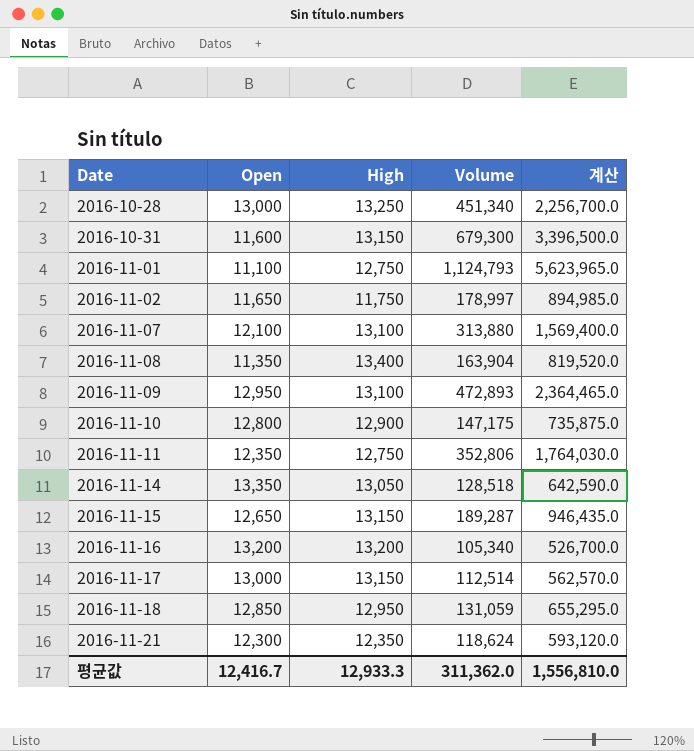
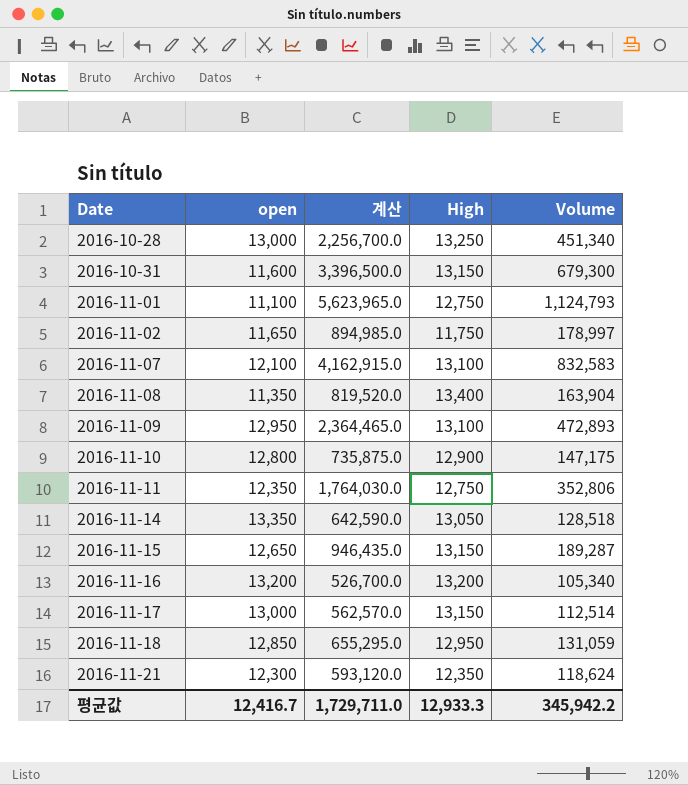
column name: Open -> open
column 계산 | position: 5 -> 3
2016-11-07 | 계산: 1,569,400.0 -> 4,162,915.0
2016-11-07 | Volume: 313,880 -> 832,583
평균값 | 계산: 1,556,810.0 -> 1,729,711.0
평균값 | Volume: 311,362.0 -> 345,942.2

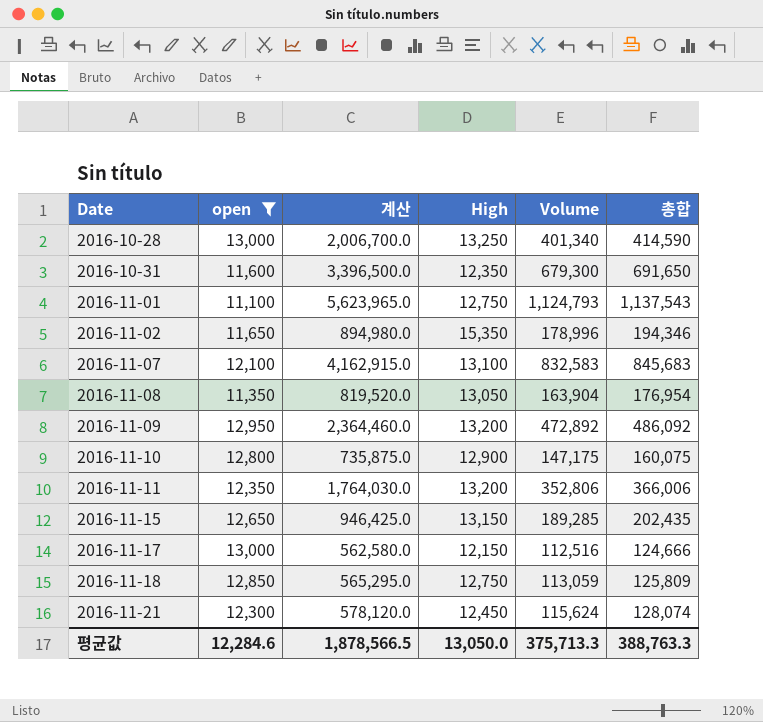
filter: none -> open <= 13,000
column 총합 | formula: none -> [High] + [Volume]
2016-10-28 | 계산: 2,256,700.0 -> 2,006,700.0
2016-10-28 | Volume: 451,340 -> 401,340
2016-10-31 | High: 13,150 -> 12,350
2016-11-02 | 계산: 894,985.0 -> 894,980.0
2016-11-02 | High: 11,750 -> 15,350
2016-11-02 | Volume: 178,997 -> 178,996
2016-11-08 | High: 13,400 -> 13,050
2016-11-09 | 계산: 2,364,465.0 -> 2,364,460.0
2016-11-09 | High: 13,100 -> 13,200
2016-11-09 | Volume: 472,893 -> 472,892
2016-11-11 | High: 12,750 -> 13,200
2016-11-15 | 계산: 946,435.0 -> 946,425.0
2016-11-15 | Volume: 189,287 -> 189,285
2016-11-17 | 계산: 562,570.0 -> 562,580.0
2016-11-17 | High: 13,150 -> 12,150
2016-11-17 | Volume: 112,514 -> 112,516
2016-11-18 | 계산: 655,295.0 -> 565,295.0
2016-11-18 | High: 12,950 -> 12,750
2016-11-18 | Volume: 131,059 -> 113,059
2016-11-21 | 계산: 593,120.0 -> 578,120.0
2016-11-21 | High: 12,350 -> 12,450
2016-11-21 | Volume: 118,624 -> 115,624
평균값 | open: 12,416.7 -> 12,284.6
평균값 | 계산: 1,729,711.0 -> 1,878,566.5
평균값 | High: 12,933.3 -> 13,050.0
평균값 | Volume: 345,942.2 -> 375,713.3

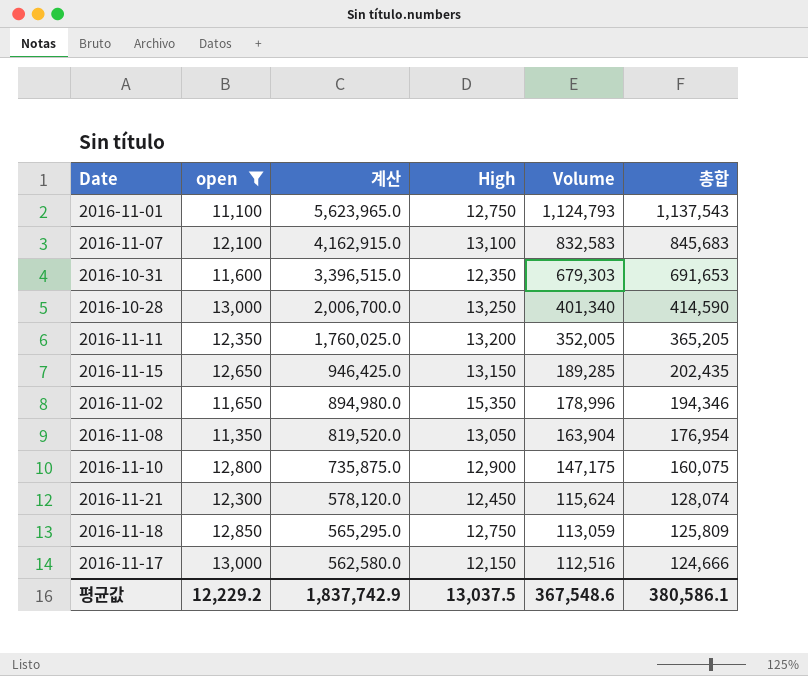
row order: Date ascending -> 계산 descending
row 2016-11-09: 12,950 | 2,364,460.0 | 13,200 | 472,892 | 486,092 -> none
2016-10-31 | 계산: 3,396,500.0 -> 3,396,515.0
2016-10-31 | Volume: 679,300 -> 679,303
2016-10-31 | 총합: 691,650 -> 691,653
2016-11-11 | 계산: 1,764,030.0 -> 1,760,025.0
2016-11-11 | Volume: 352,806 -> 352,005
2016-11-11 | 총합: 366,006 -> 365,205
평균값 | open: 12,284.6 -> 12,229.2
평균값 | 계산: 1,878,566.5 -> 1,837,742.9
평균값 | High: 13,050.0 -> 13,037.5
평균값 | Volume: 375,713.3 -> 367,548.6
평균값 | 총합: 388,763.3 -> 380,586.1

